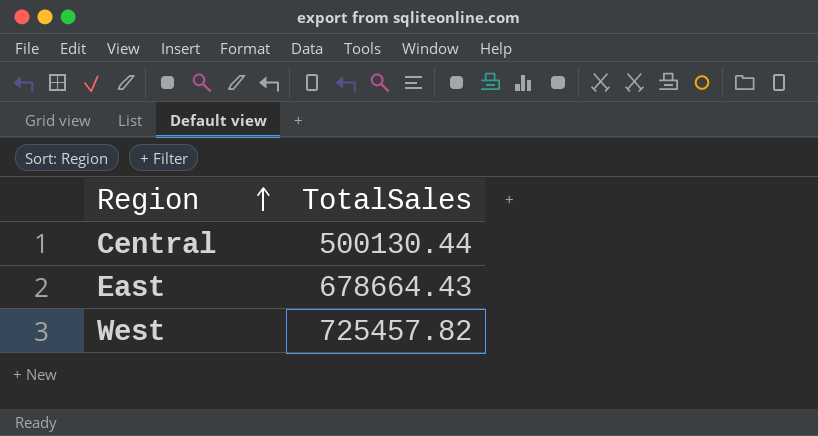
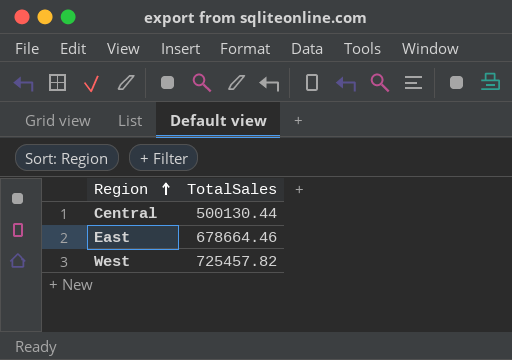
East | TotalSales: 678664.43 -> 678664.46

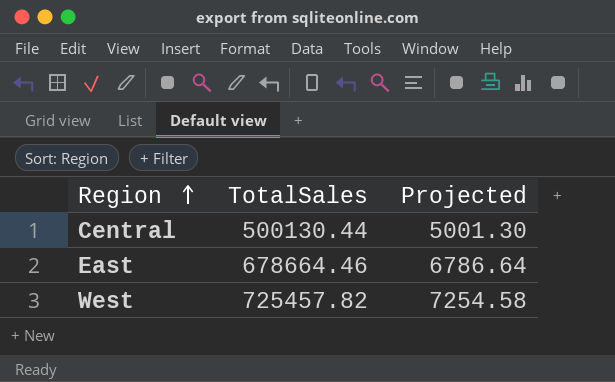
column Projected | formula: none -> [TotalSales] * 0.01

